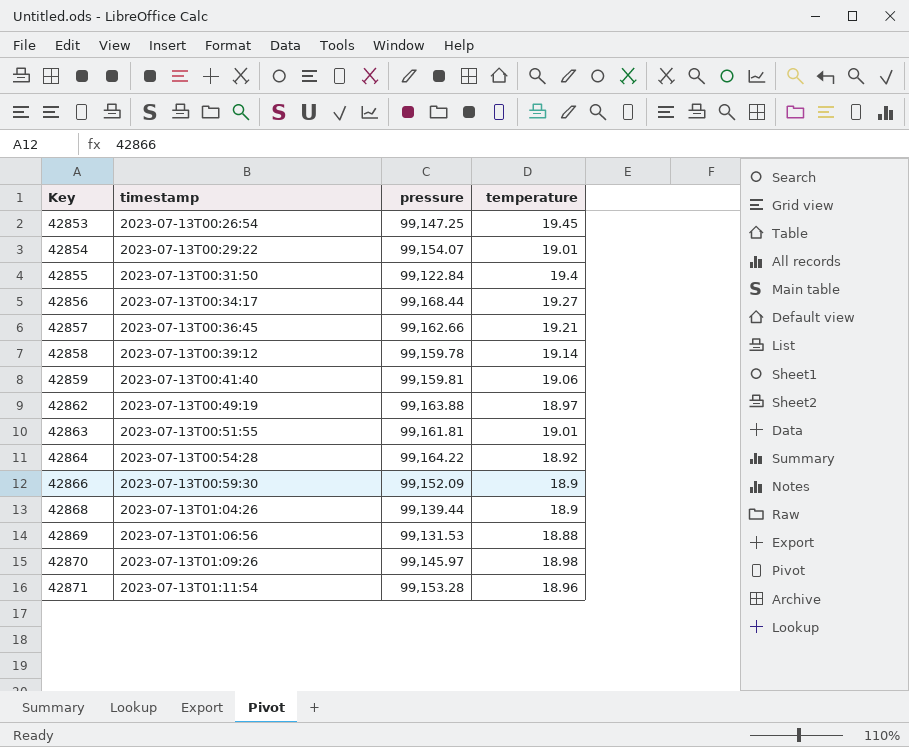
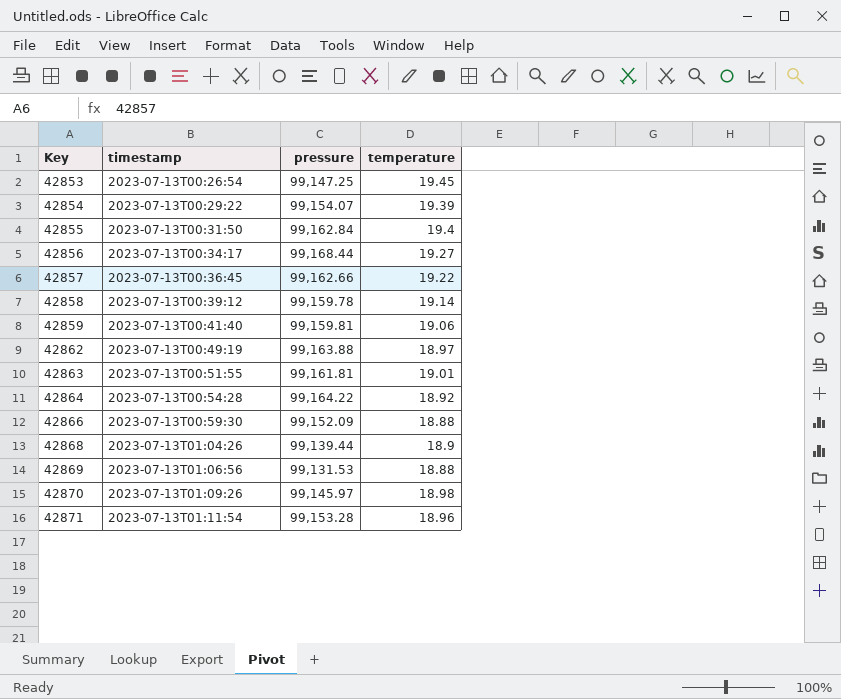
42854 | temperature: 19.01 -> 19.39
42855 | pressure: 99,122.84 -> 99,162.84
42857 | temperature: 19.21 -> 19.22
42866 | temperature: 18.9 -> 18.88

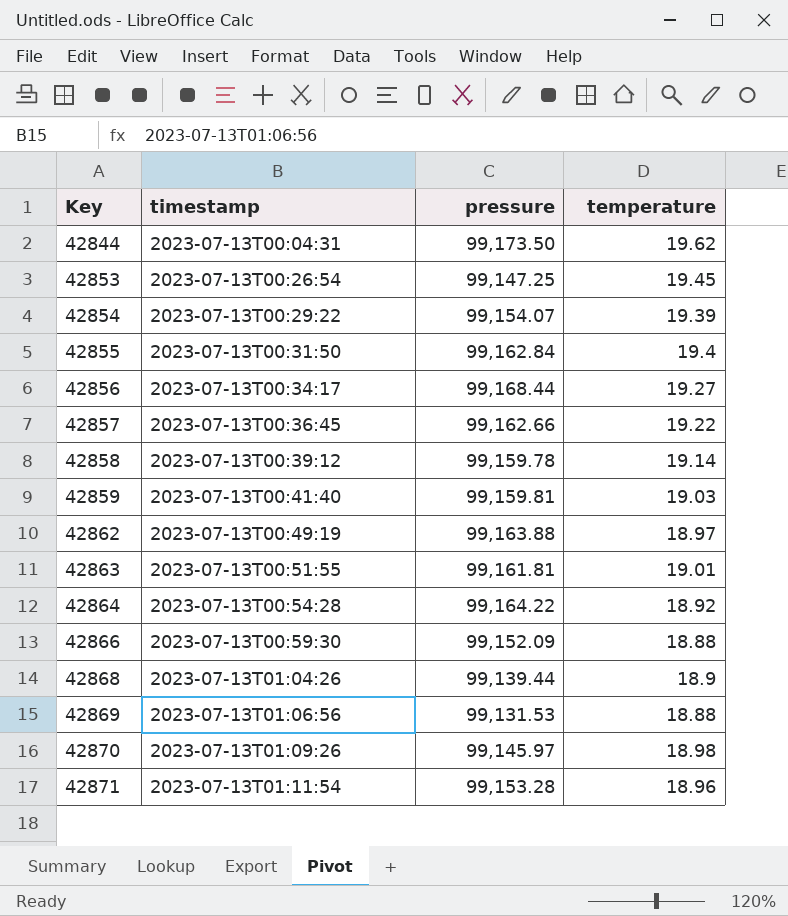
row 42844: none -> 2023-07-13T00:04:31 | 99,173.50 | 19.62
42859 | temperature: 19.06 -> 19.03

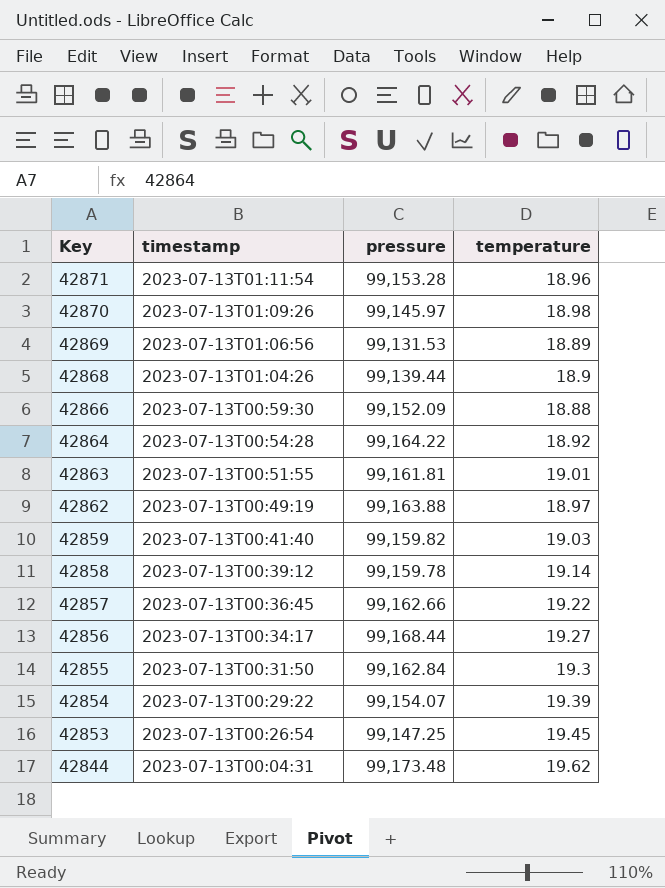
row order: Key ascending -> Key descending
42869 | temperature: 18.88 -> 18.89
42859 | pressure: 99,159.81 -> 99,159.82
42855 | temperature: 19.4 -> 19.3
42844 | pressure: 99,173.50 -> 99,173.48

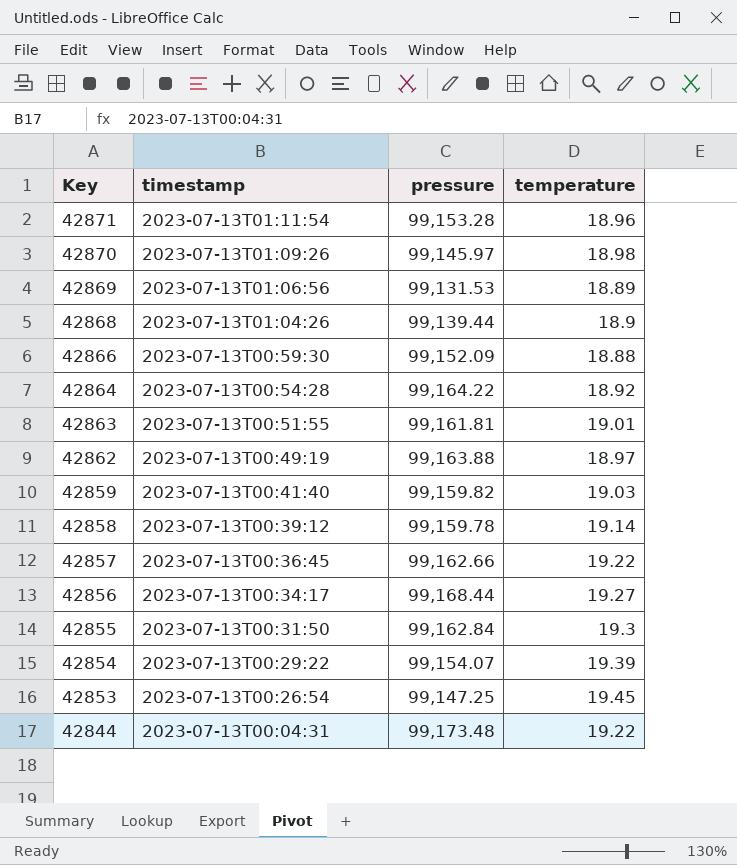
42844 | temperature: 19.62 -> 19.22

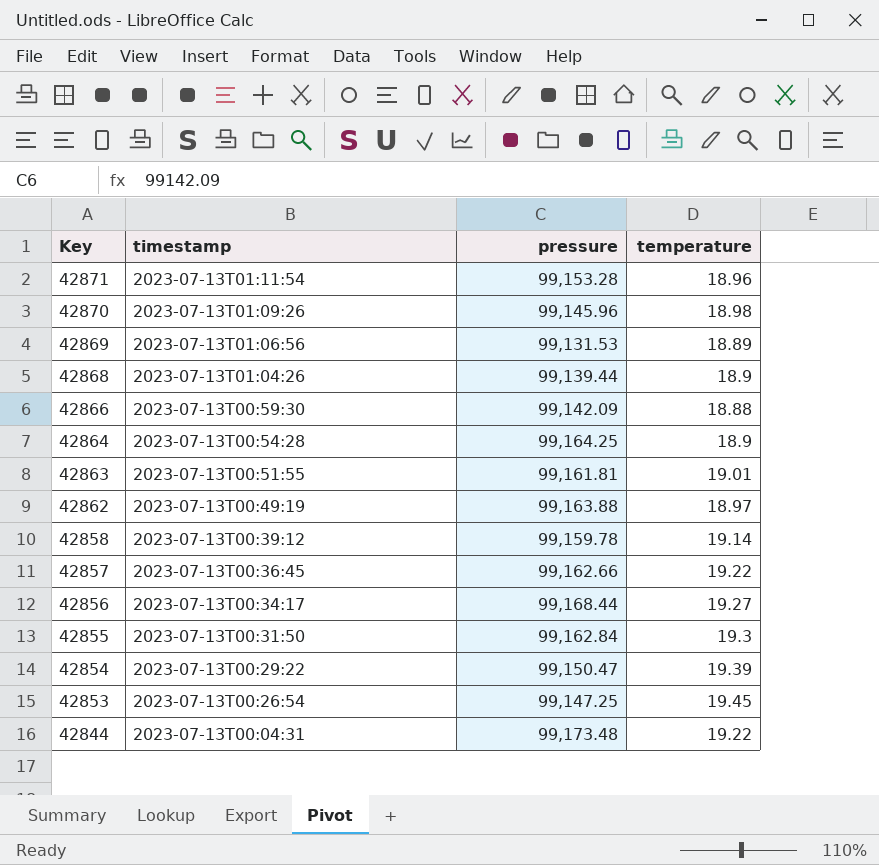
row 42859: 2023-07-13T00:41:40 | 99,159.82 | 19.03 -> none
42870 | pressure: 99,145.97 -> 99,145.96
42866 | pressure: 99,152.09 -> 99,142.09
42864 | pressure: 99,164.22 -> 99,164.25
42864 | temperature: 18.92 -> 18.9
42854 | pressure: 99,154.07 -> 99,150.47

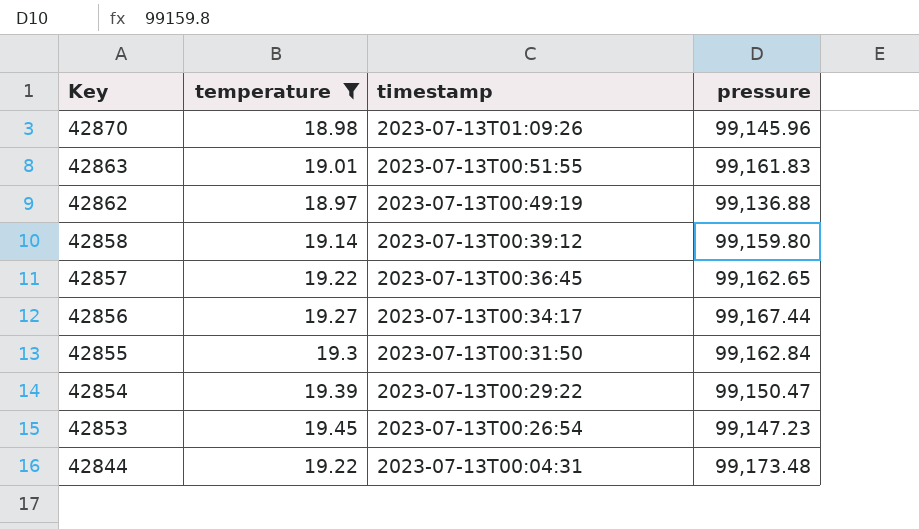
filter: none -> temperature >= 18.97
column temperature | position: 4 -> 2
42863 | pressure: 99,161.81 -> 99,161.83
42862 | pressure: 99,163.88 -> 99,136.88
42858 | pressure: 99,159.78 -> 99,159.80
42857 | pressure: 99,162.66 -> 99,162.65
42856 | pressure: 99,168.44 -> 99,167.44
42853 | pressure: 99,147.25 -> 99,147.23

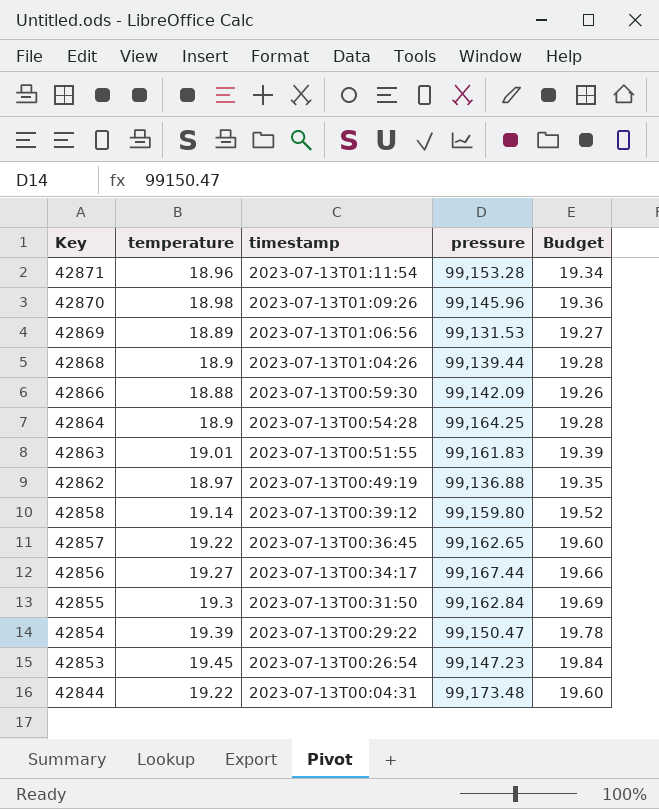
filter: temperature >= 18.97 -> none
column Budget | formula: none -> [temperature] * 1.02

